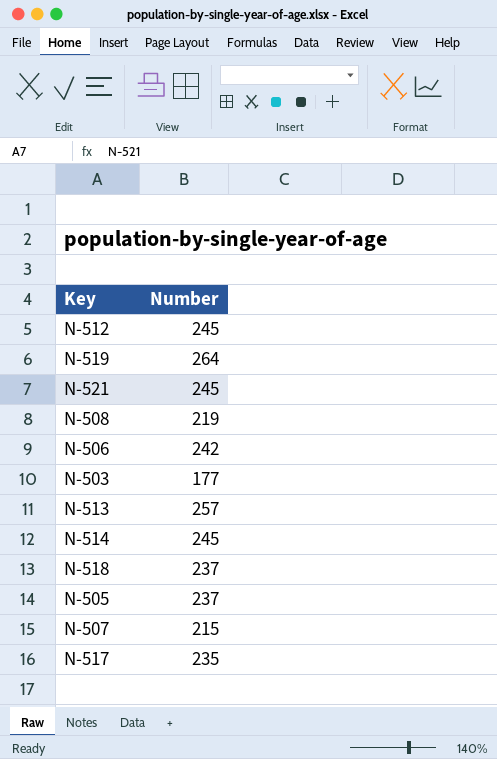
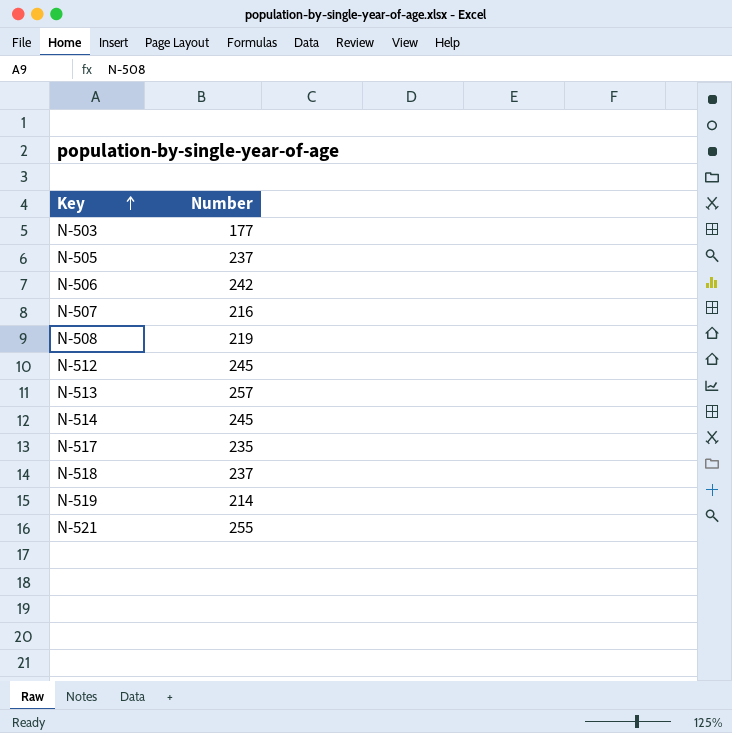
row order: none -> Key ascending
N-507 | Number: 215 -> 216
N-519 | Number: 264 -> 214
N-521 | Number: 245 -> 255

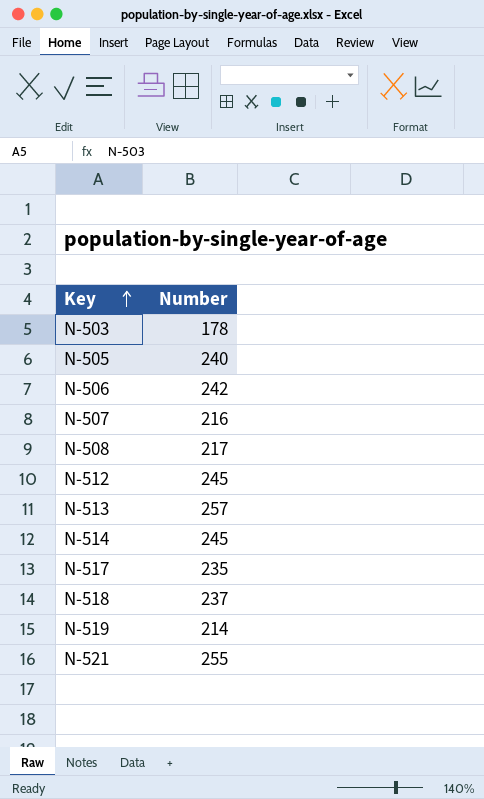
N-503 | Number: 177 -> 178
N-505 | Number: 237 -> 240
N-508 | Number: 219 -> 217

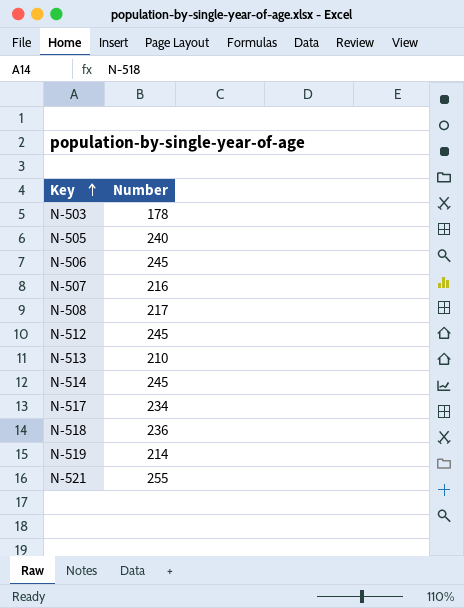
N-506 | Number: 242 -> 245
N-513 | Number: 257 -> 210
N-517 | Number: 235 -> 234
N-518 | Number: 237 -> 236

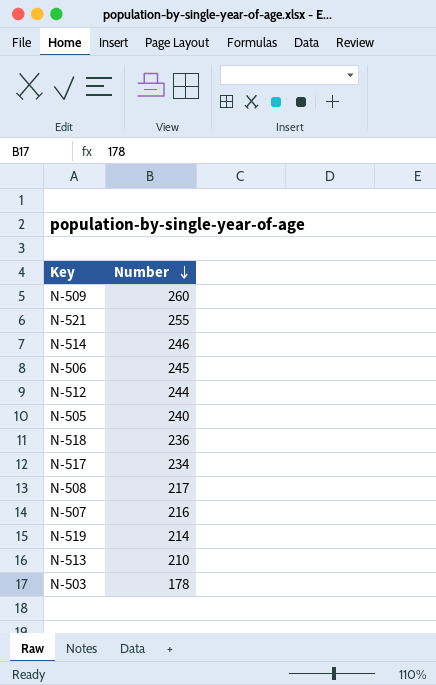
row order: Key ascending -> Number descending
row N-509: none -> 260
N-514 | Number: 245 -> 246
N-512 | Number: 245 -> 244

